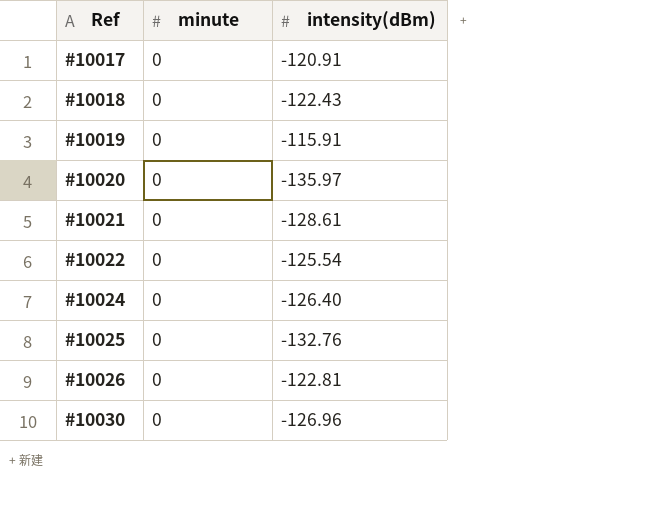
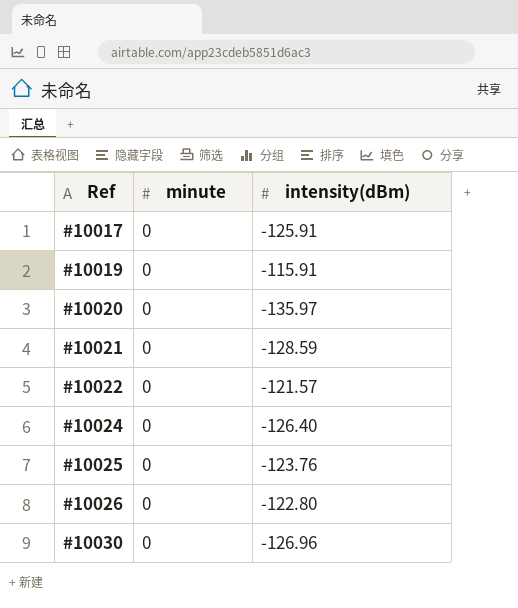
row #10018: 0 | -122.43 -> none
#10017 | intensity(dBm): -120.91 -> -125.91
#10021 | intensity(dBm): -128.61 -> -128.59
#10022 | intensity(dBm): -125.54 -> -121.57
#10025 | intensity(dBm): -132.76 -> -123.76
#10026 | intensity(dBm): -122.81 -> -122.80

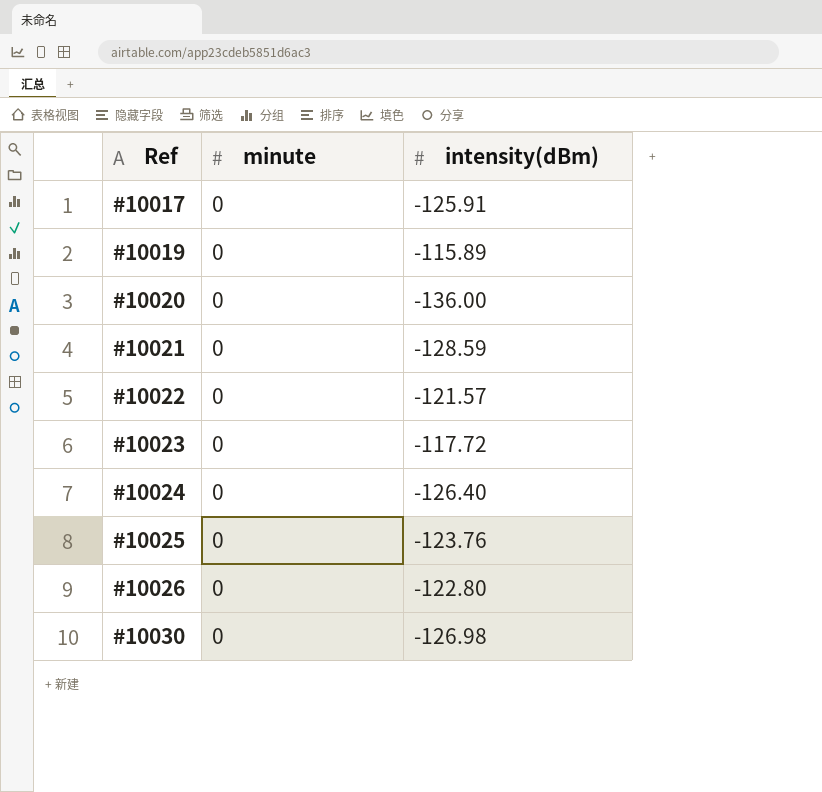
#10019 | intensity(dBm): -115.91 -> -115.89
#10020 | intensity(dBm): -135.97 -> -136.00
row #10023: none -> 0 | -117.72
#10030 | intensity(dBm): -126.96 -> -126.98

